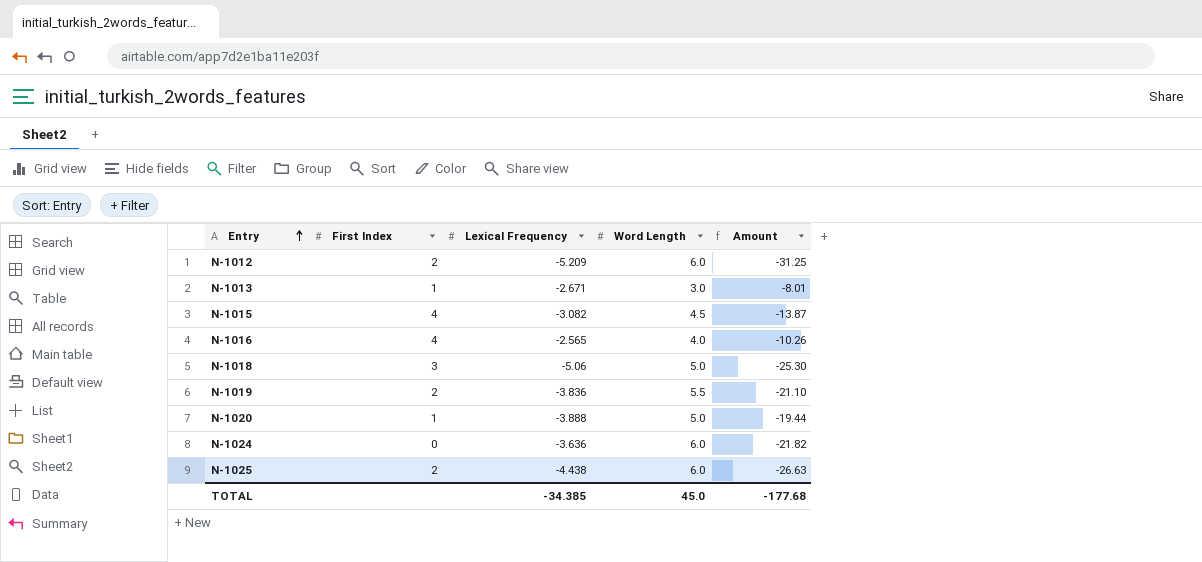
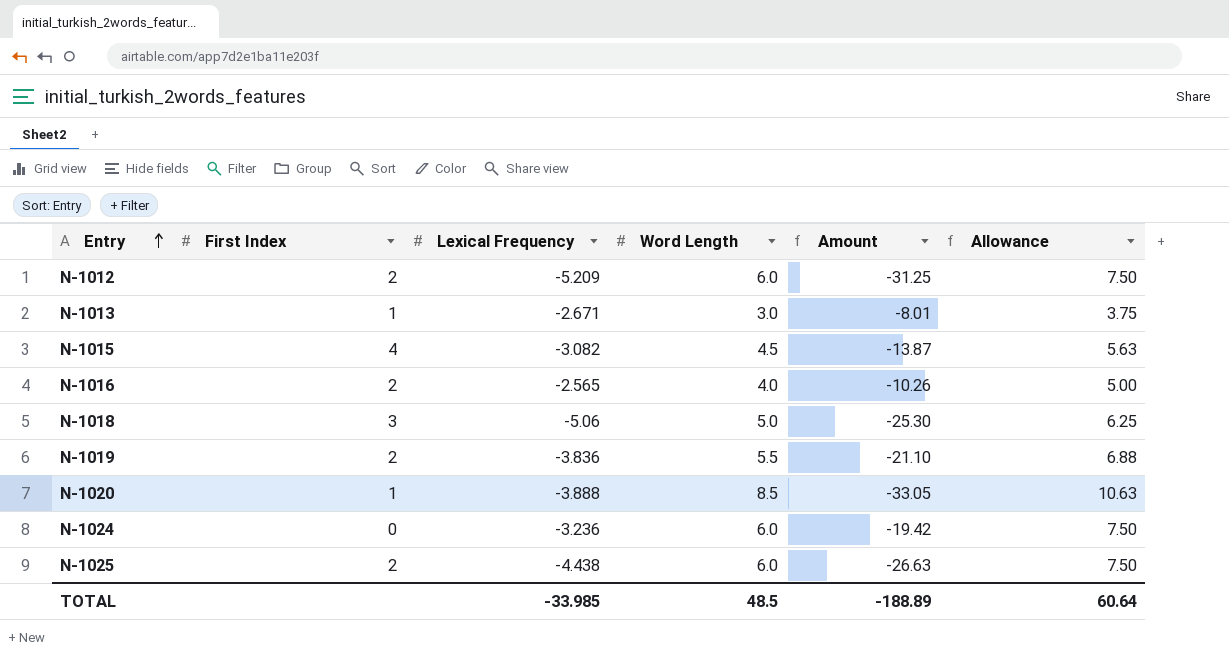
column Allowance | formula: none -> [Word Length] * 1.25
N-1016 | First Index: 4 -> 2
N-1020 | Word Length: 5.0 -> 8.5
N-1020 | Amount: -19.44 -> -33.05
N-1024 | Lexical Frequency: -3.636 -> -3.236
N-1024 | Amount: -21.82 -> -19.42
TOTAL | Lexical Frequency: -34.385 -> -33.985
TOTAL | Word Length: 45.0 -> 48.5
TOTAL | Amount: -177.68 -> -188.89

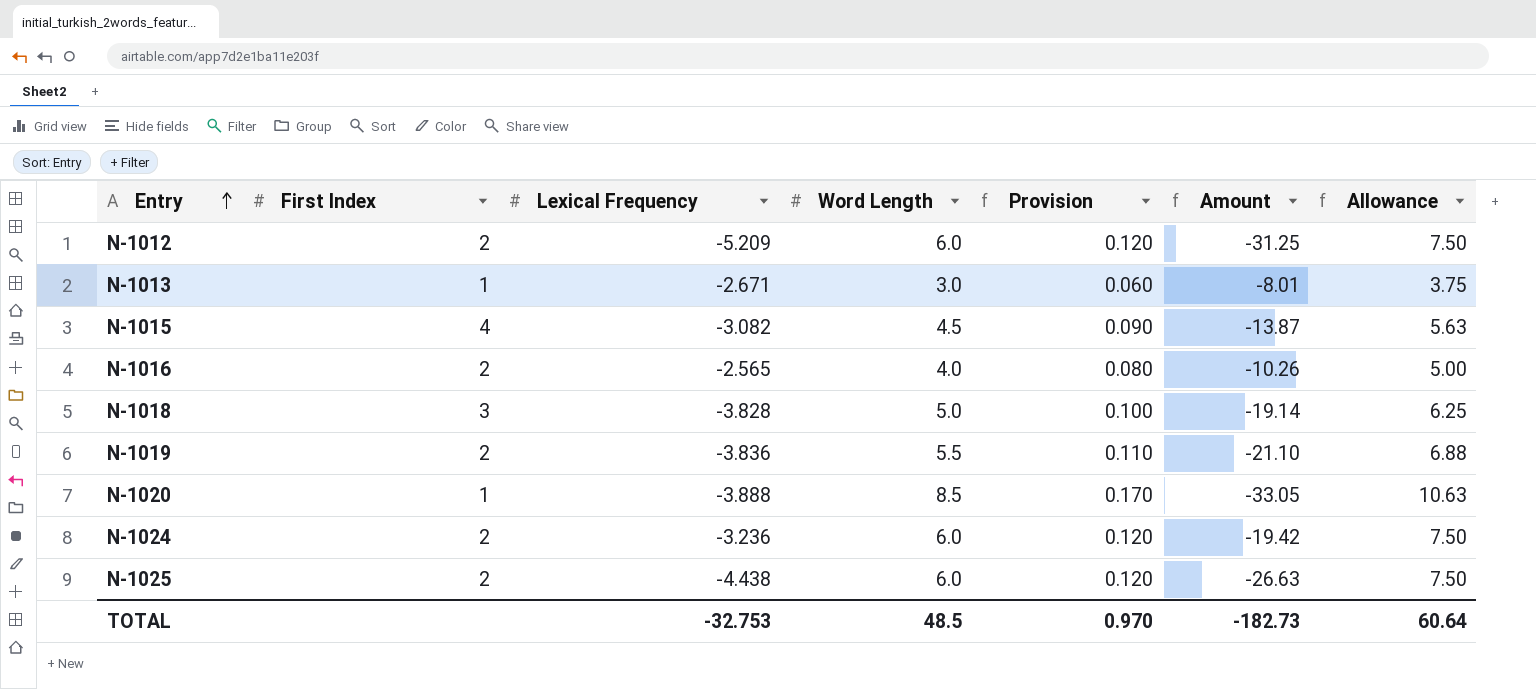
column Provision | formula: none -> [Word Length] * 0.02
N-1018 | Lexical Frequency: -5.06 -> -3.828
N-1018 | Amount: -25.30 -> -19.14
N-1024 | First Index: 0 -> 2
TOTAL | Lexical Frequency: -33.985 -> -32.753
TOTAL | Amount: -188.89 -> -182.73

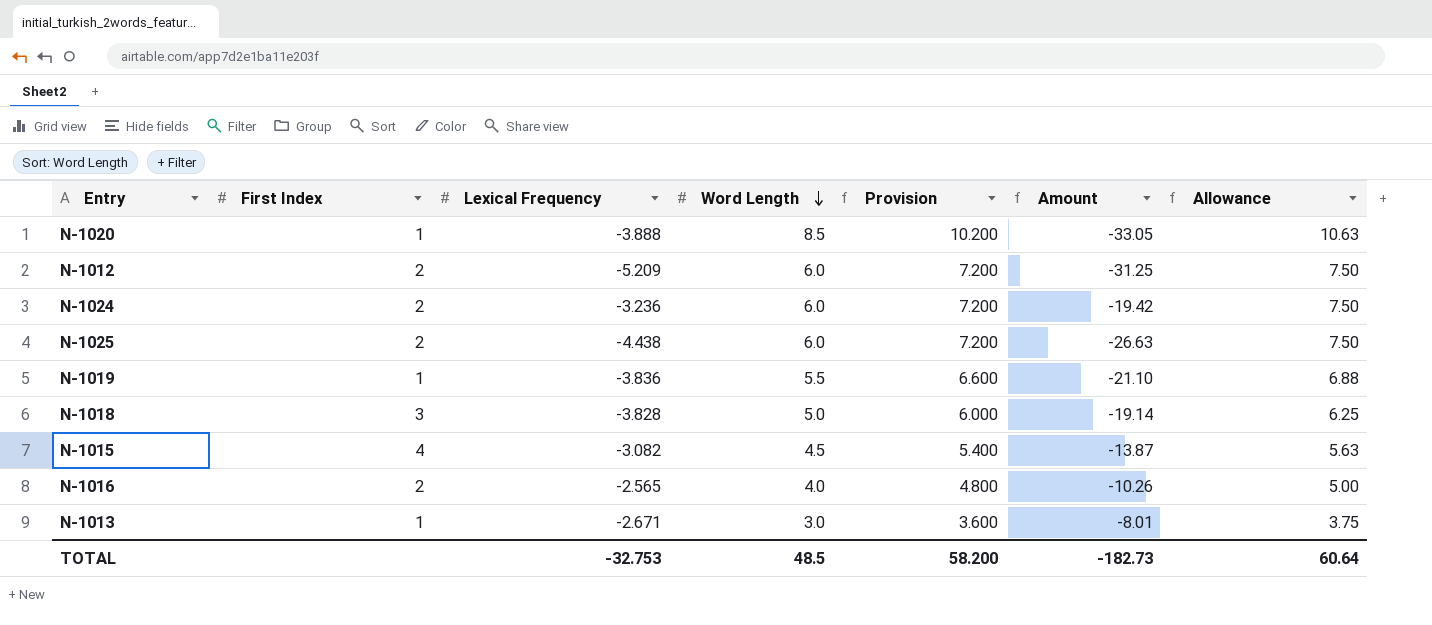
row order: Entry ascending -> Word Length descending
column Provision | formula: [Word Length] * 0.02 -> [Word Length] * 1.2
N-1019 | First Index: 2 -> 1
TOTAL | Provision: 0.970 -> 58.200

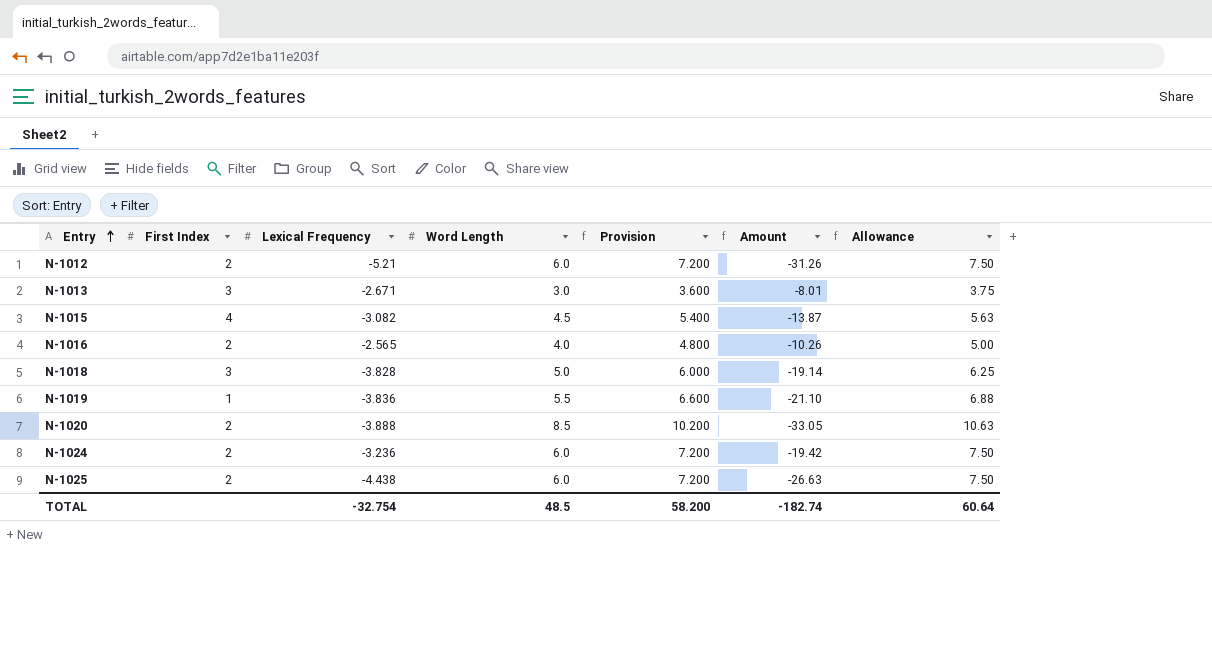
row order: Word Length descending -> Entry ascending
N-1012 | Lexical Frequency: -5.209 -> -5.21
N-1012 | Amount: -31.25 -> -31.26
N-1013 | First Index: 1 -> 3
N-1020 | First Index: 1 -> 2
TOTAL | Lexical Frequency: -32.753 -> -32.754
TOTAL | Amount: -182.73 -> -182.74

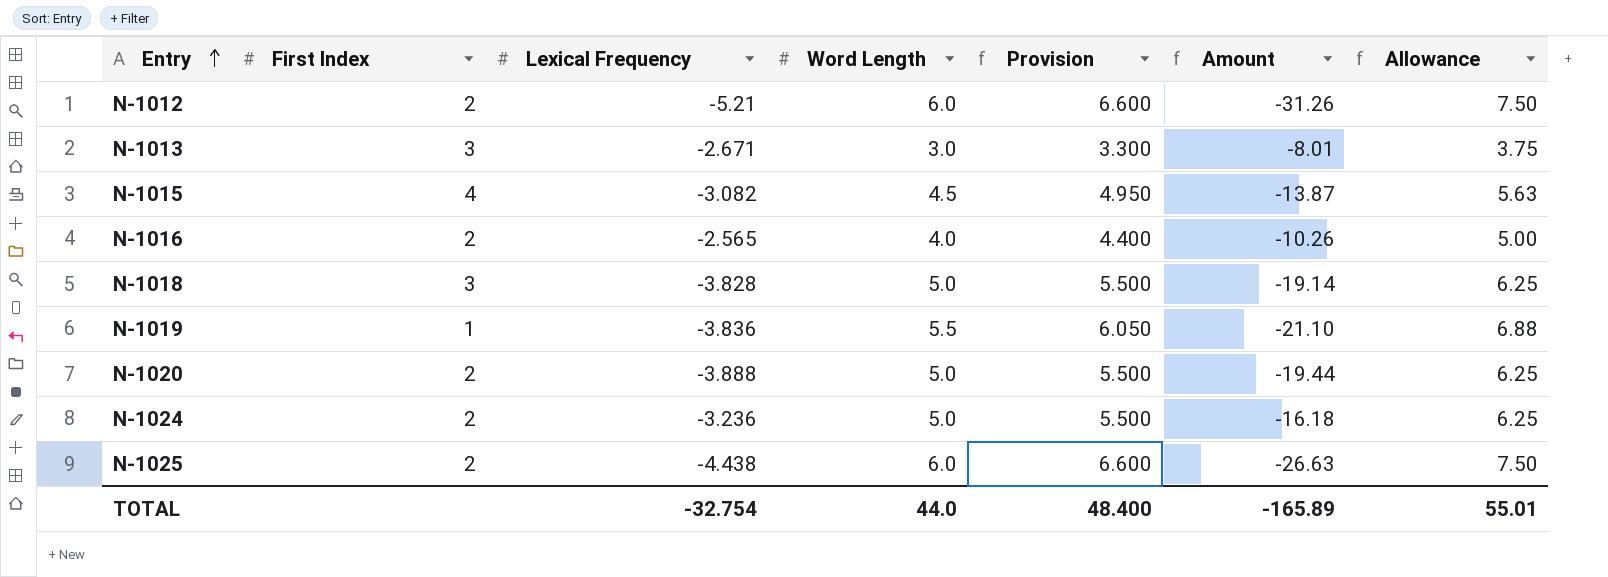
column Provision | formula: [Word Length] * 1.2 -> [Word Length] * 1.1
N-1020 | Word Length: 8.5 -> 5.0
N-1020 | Amount: -33.05 -> -19.44
N-1020 | Allowance: 10.63 -> 6.25
N-1024 | Word Length: 6.0 -> 5.0
N-1024 | Amount: -19.42 -> -16.18
N-1024 | Allowance: 7.50 -> 6.25
TOTAL | Word Length: 48.5 -> 44.0
TOTAL | Provision: 58.200 -> 48.400
TOTAL | Amount: -182.74 -> -165.89
TOTAL | Allowance: 60.64 -> 55.01

